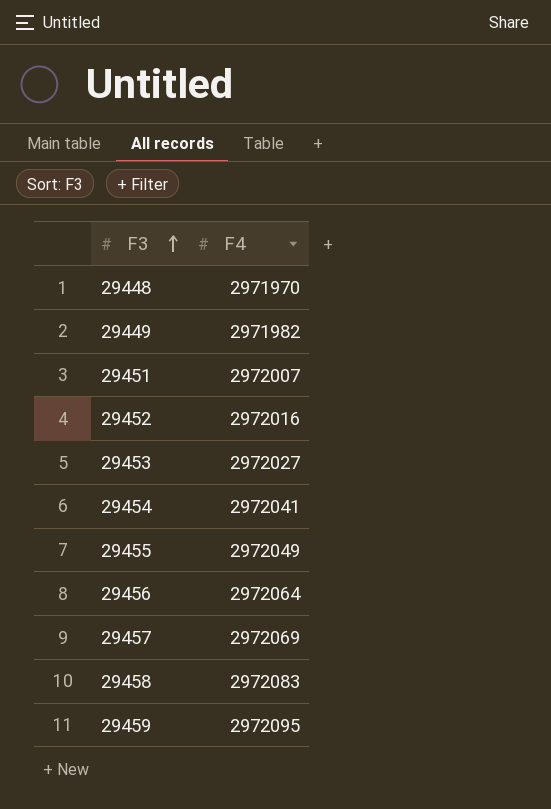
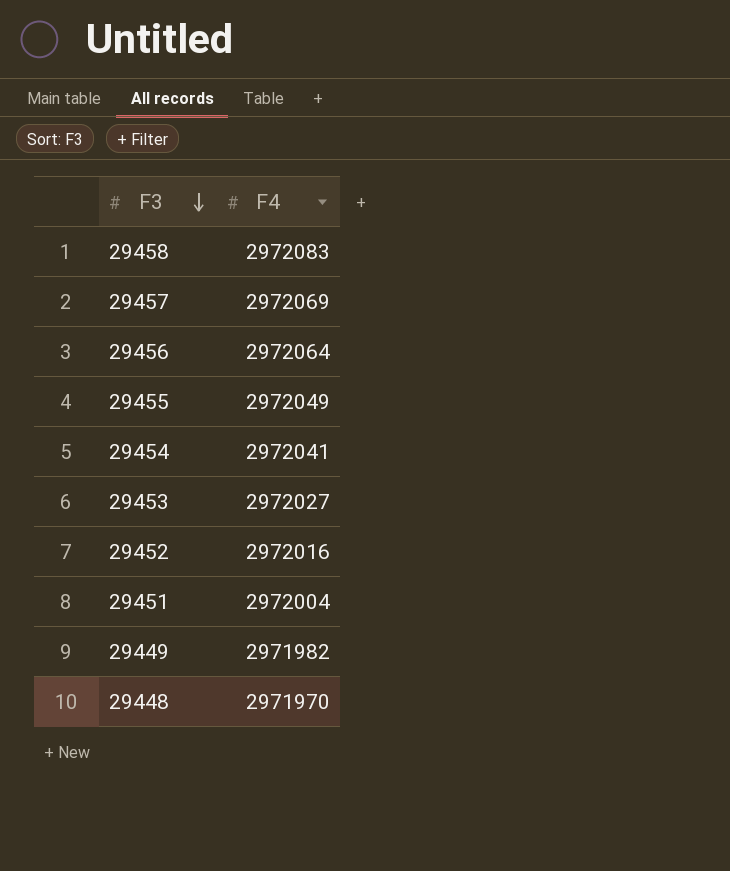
row order: F3 ascending -> F3 descending
row 29459: 2972095 -> none
29451 | F4: 2972007 -> 2972004

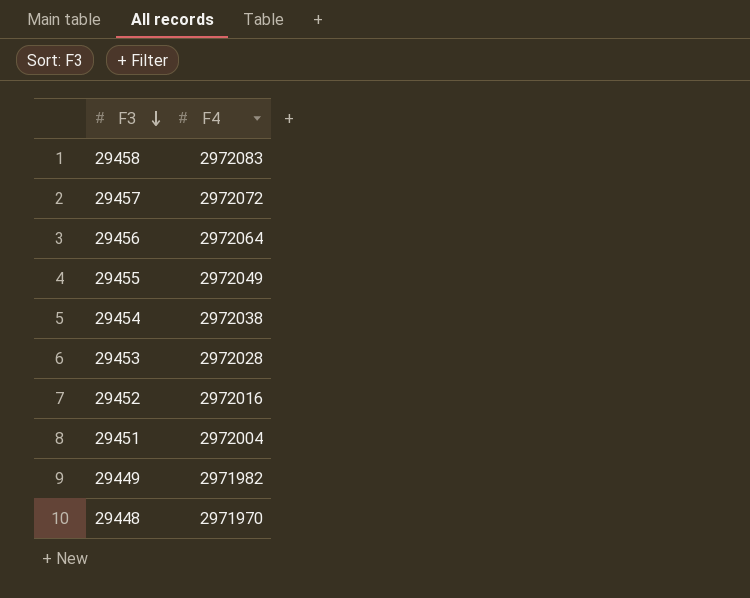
29457 | F4: 2972069 -> 2972072
29454 | F4: 2972041 -> 2972038
29453 | F4: 2972027 -> 2972028

